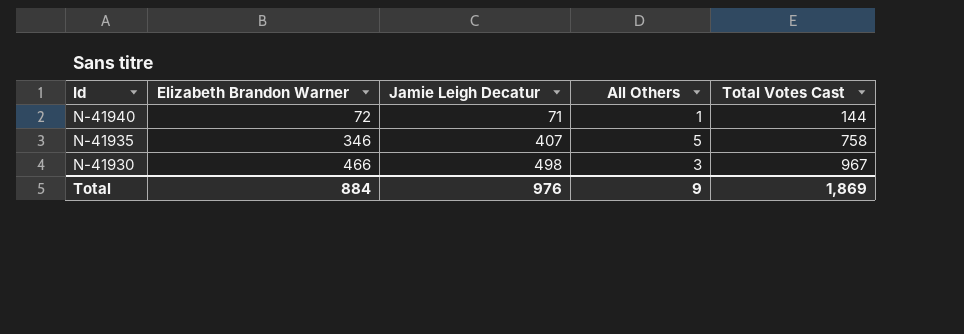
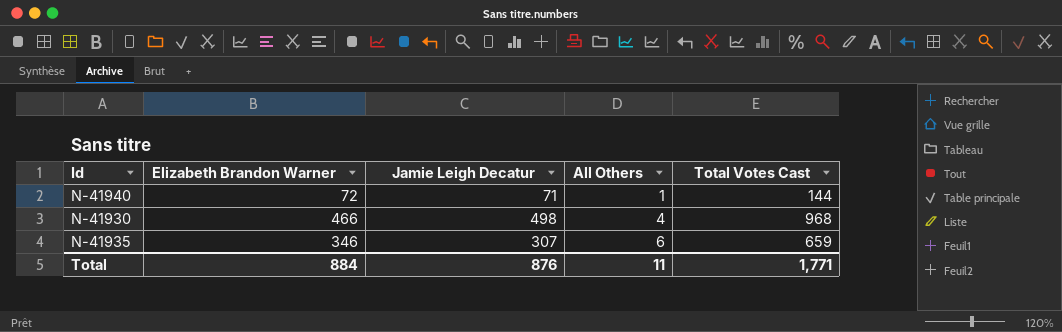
row order: Id descending -> All Others ascending
N-41930 | All Others: 3 -> 4
N-41930 | Total Votes Cast: 967 -> 968
N-41935 | Jamie Leigh Decatur: 407 -> 307
N-41935 | All Others: 5 -> 6
N-41935 | Total Votes Cast: 758 -> 659
Total | Jamie Leigh Decatur: 976 -> 876
Total | All Others: 9 -> 11
Total | Total Votes Cast: 1,869 -> 1,771

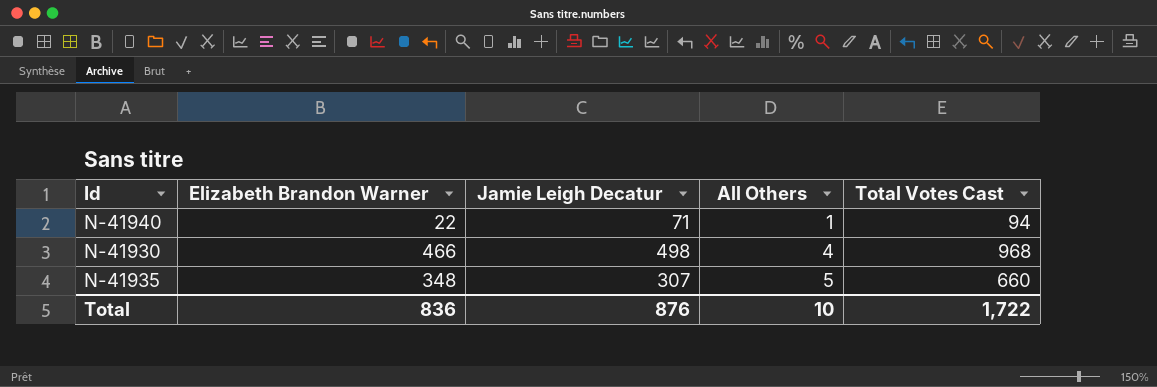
N-41940 | Elizabeth Brandon Warner: 72 -> 22
N-41940 | Total Votes Cast: 144 -> 94
N-41935 | Elizabeth Brandon Warner: 346 -> 348
N-41935 | All Others: 6 -> 5
N-41935 | Total Votes Cast: 659 -> 660
Total | Elizabeth Brandon Warner: 884 -> 836
Total | All Others: 11 -> 10
Total | Total Votes Cast: 1,771 -> 1,722

